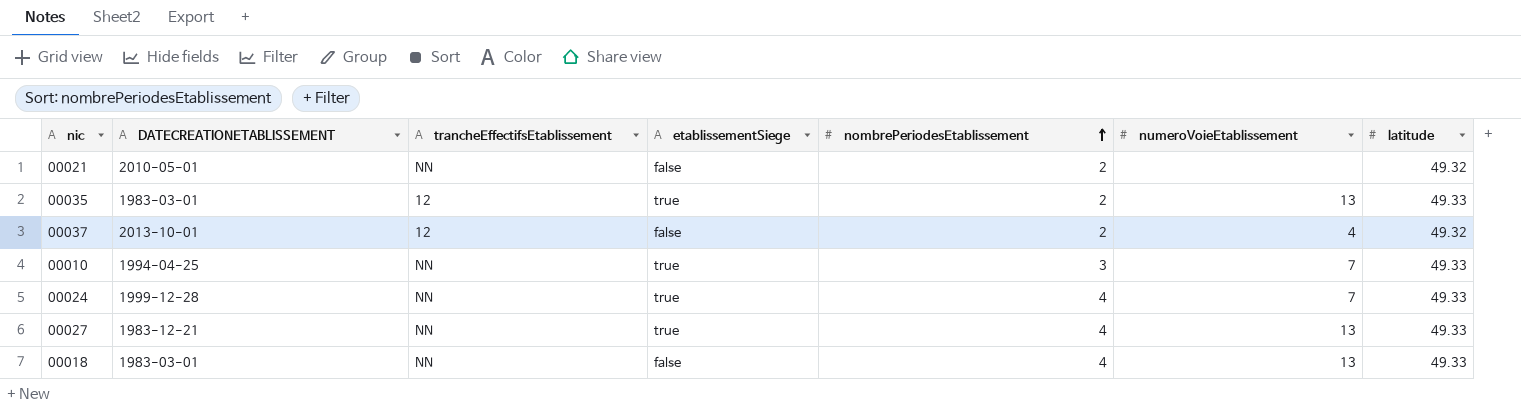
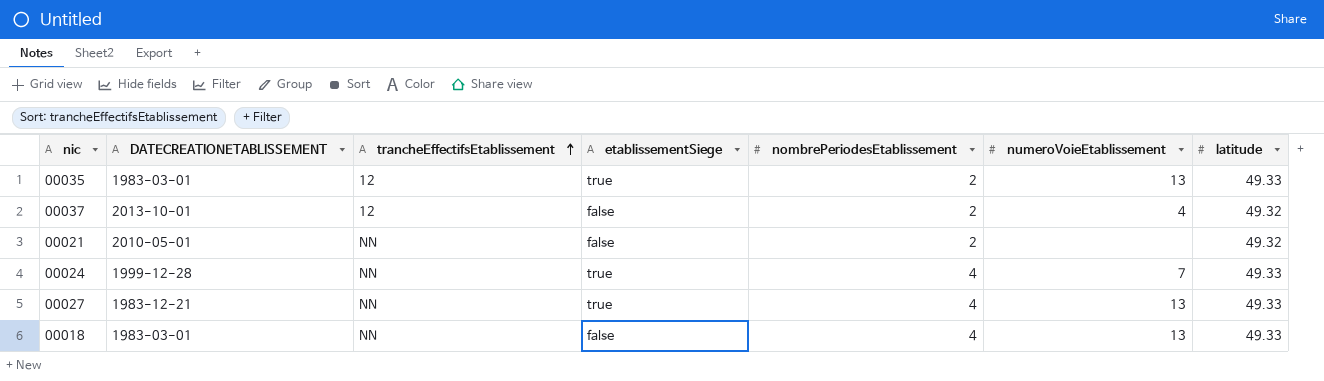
row order: nombrePeriodesEtablissement ascending -> trancheEffectifsEtablissement ascending
row 00010: 1994-04-25 | NN | true | 3 | 7 | 49.33 -> none

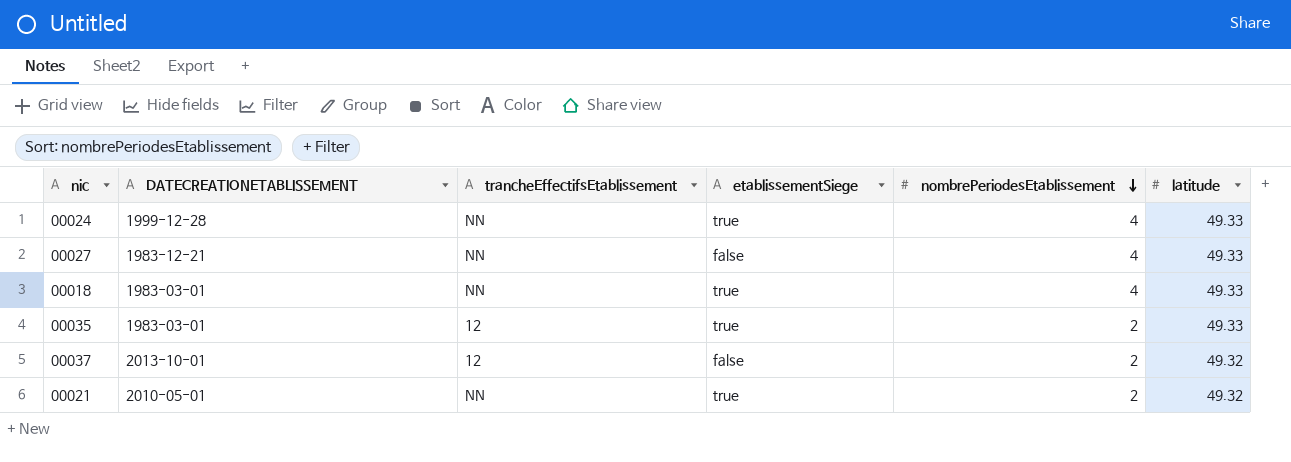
row order: trancheEffectifsEtablissement ascending -> nombrePeriodesEtablissement descending
column numeroVoieEtablissement | position: 6 -> none
00027 | etablissementSiege: true -> false
00018 | etablissementSiege: false -> true
00021 | etablissementSiege: false -> true

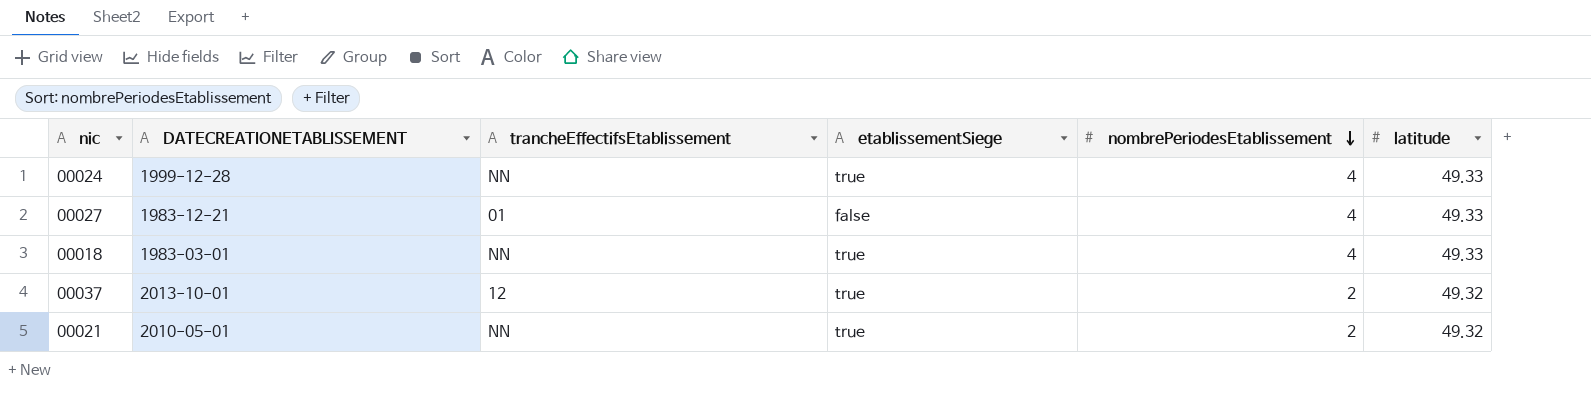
row 00035: 1983-03-01 | 12 | true | 2 | 49.33 -> none
00027 | trancheEffectifsEtablissement: NN -> 01
00037 | etablissementSiege: false -> true

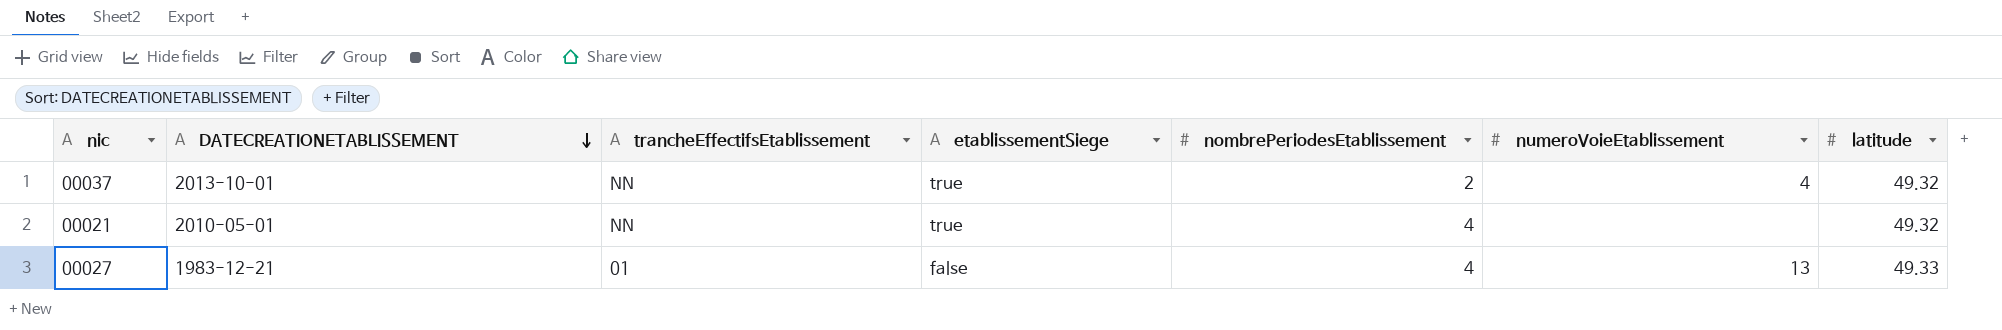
row order: nombrePeriodesEtablissement descending -> DATECREATIONETABLISSEMENT descending
column numeroVoieEtablissement | position: none -> 6
row 00024: 1999-12-28 | NN | true | 4 | 49.33 -> none
row 00018: 1983-03-01 | NN | true | 4 | 49.33 -> none
00037 | trancheEffectifsEtablissement: 12 -> NN
00021 | nombrePeriodesEtablissement: 2 -> 4

